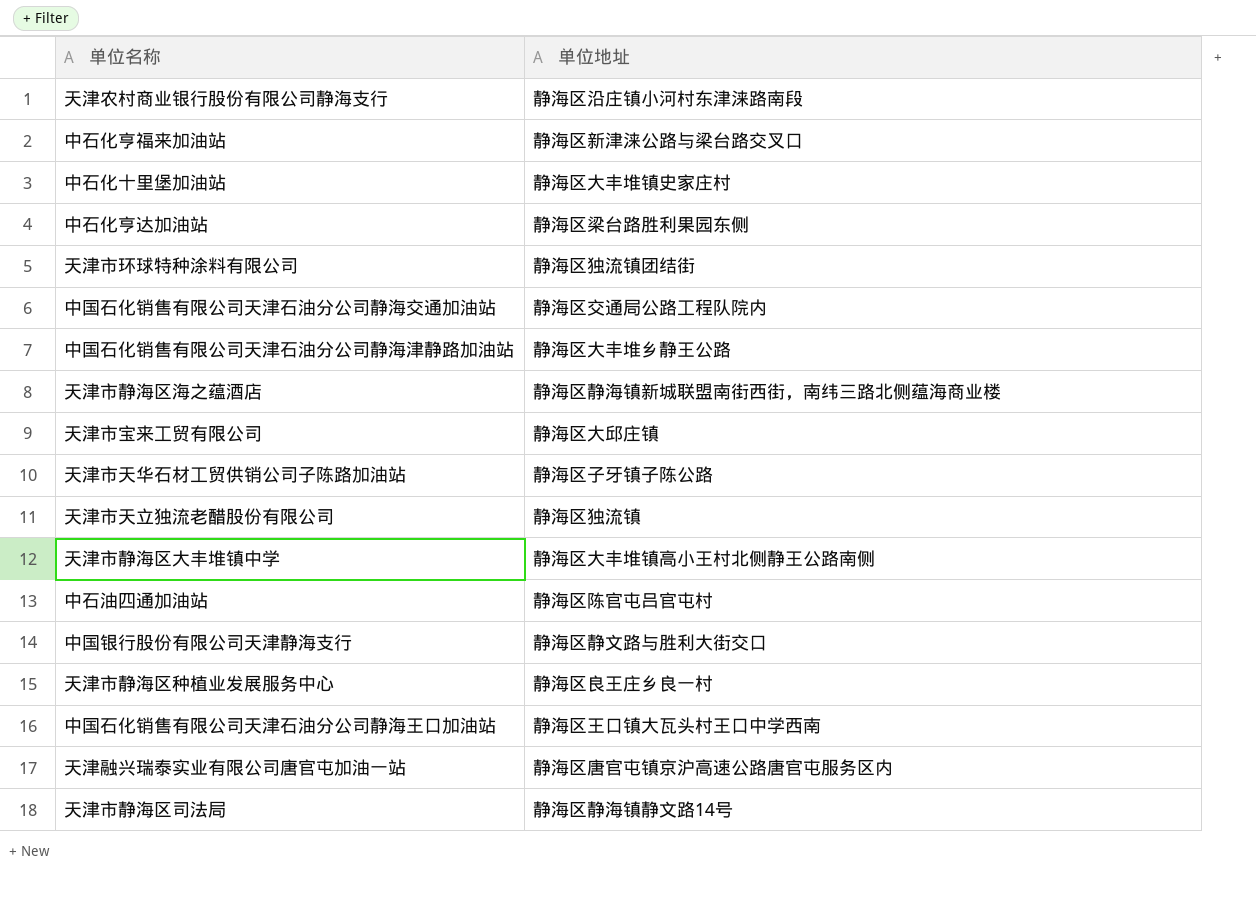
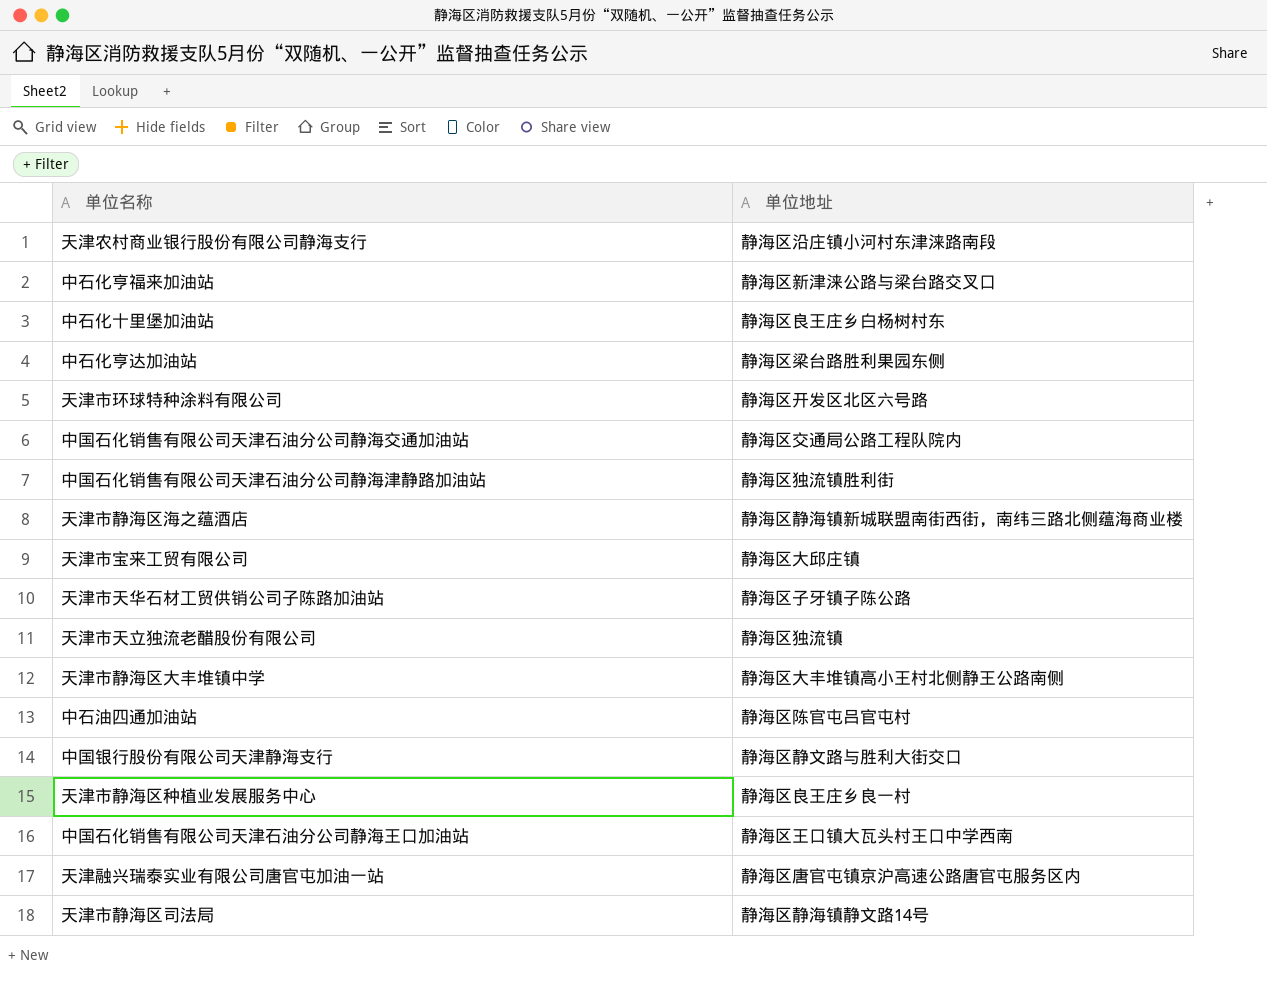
中石化十里堡加油站 | 单位地址: 静海区大丰堆镇史家庄村 -> 静海区良王庄乡白杨树村东
天津市环球特种涂料有限公司 | 单位地址: 静海区独流镇团结街 -> 静海区开发区北区六号路
中国石化销售有限公司天津石油分公司静海津静路加油站 | 单位地址: 静海区大丰堆乡静王公路 -> 静海区独流镇胜利街

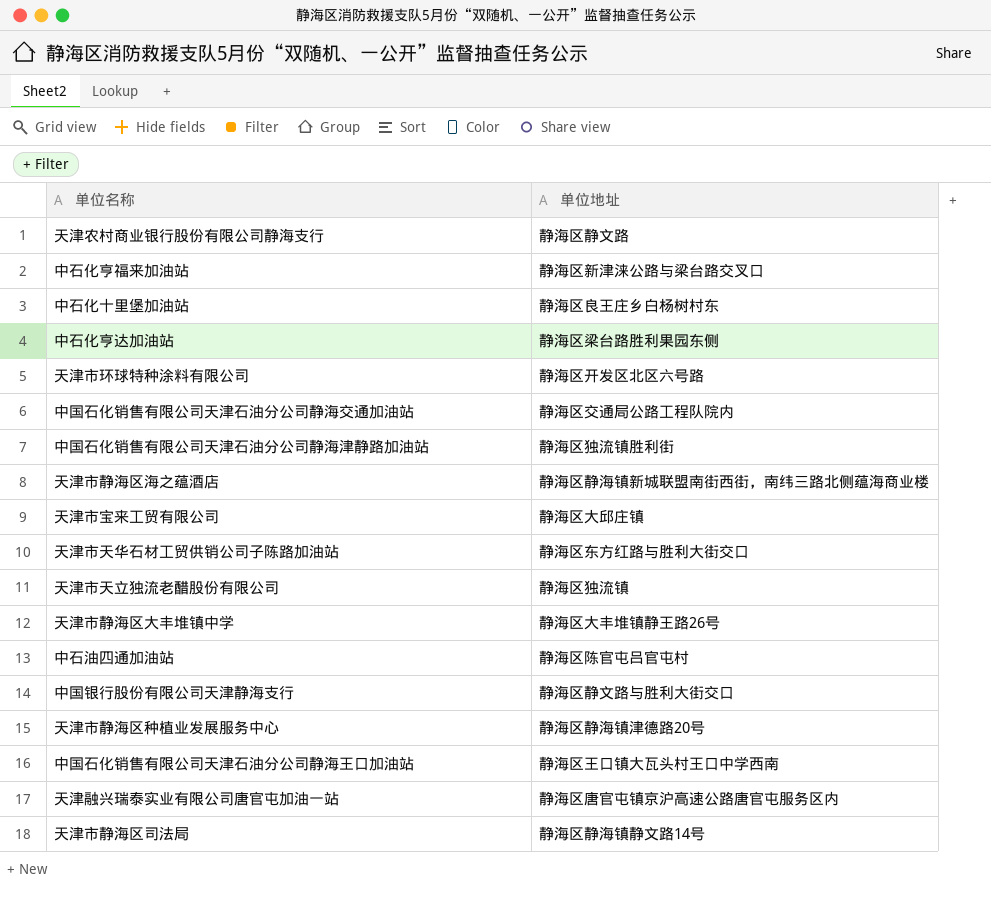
天津农村商业银行股份有限公司静海支行 | 单位地址: 静海区沿庄镇小河村东津涞路南段 -> 静海区静文路
天津市天华石材工贸供销公司子陈路加油站 | 单位地址: 静海区子牙镇子陈公路 -> 静海区东方红路与胜利大街交口
天津市静海区大丰堆镇中学 | 单位地址: 静海区大丰堆镇高小王村北侧静王公路南侧 -> 静海区大丰堆镇静王路26号
天津市静海区种植业发展服务中心 | 单位地址: 静海区良王庄乡良一村 -> 静海区静海镇津德路20号

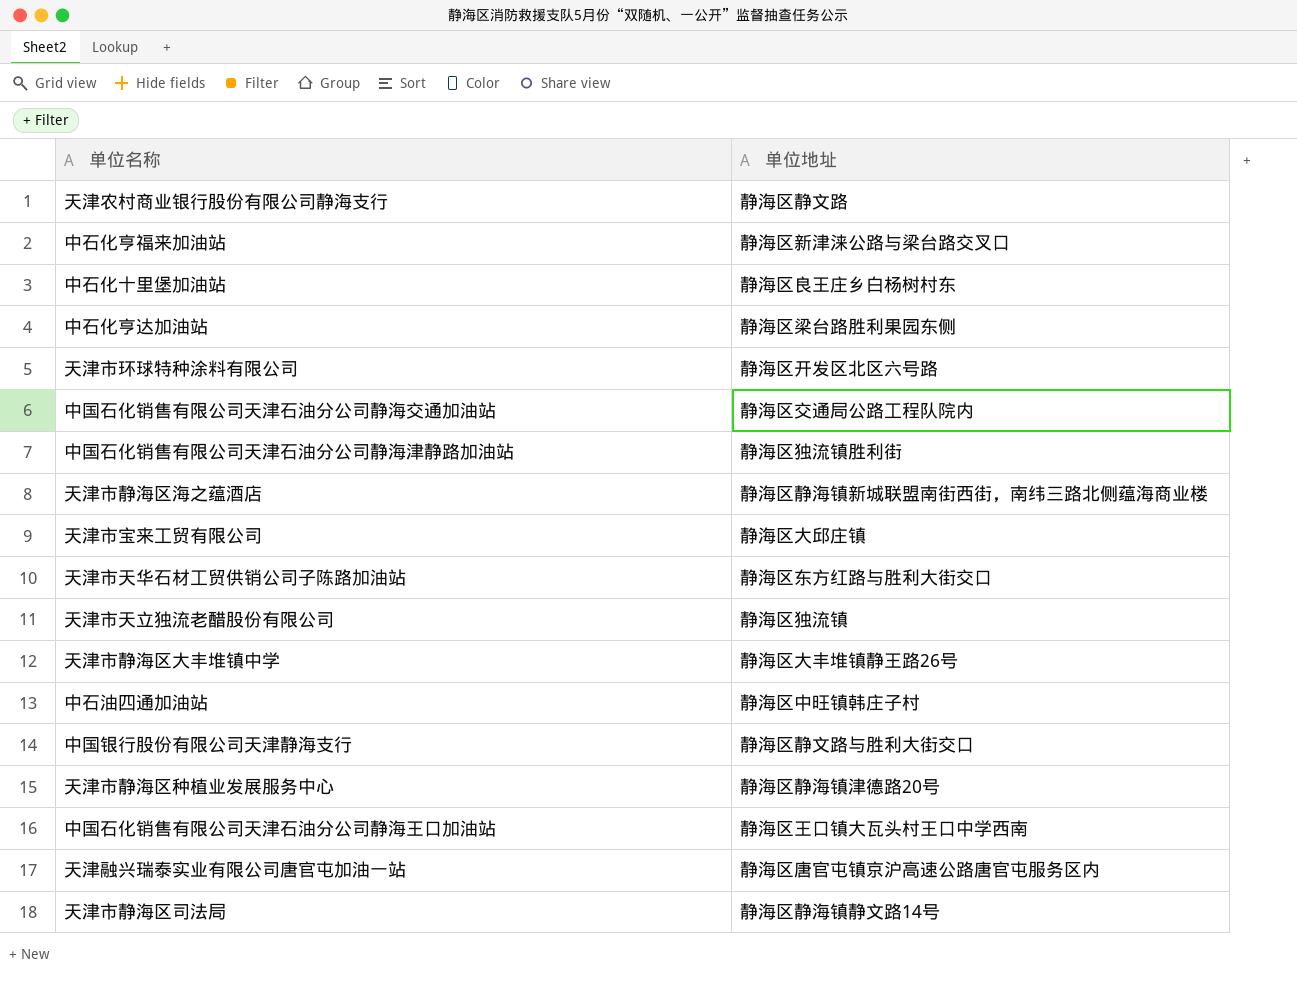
中石油四通加油站 | 单位地址: 静海区陈官屯吕官屯村 -> 静海区中旺镇韩庄子村

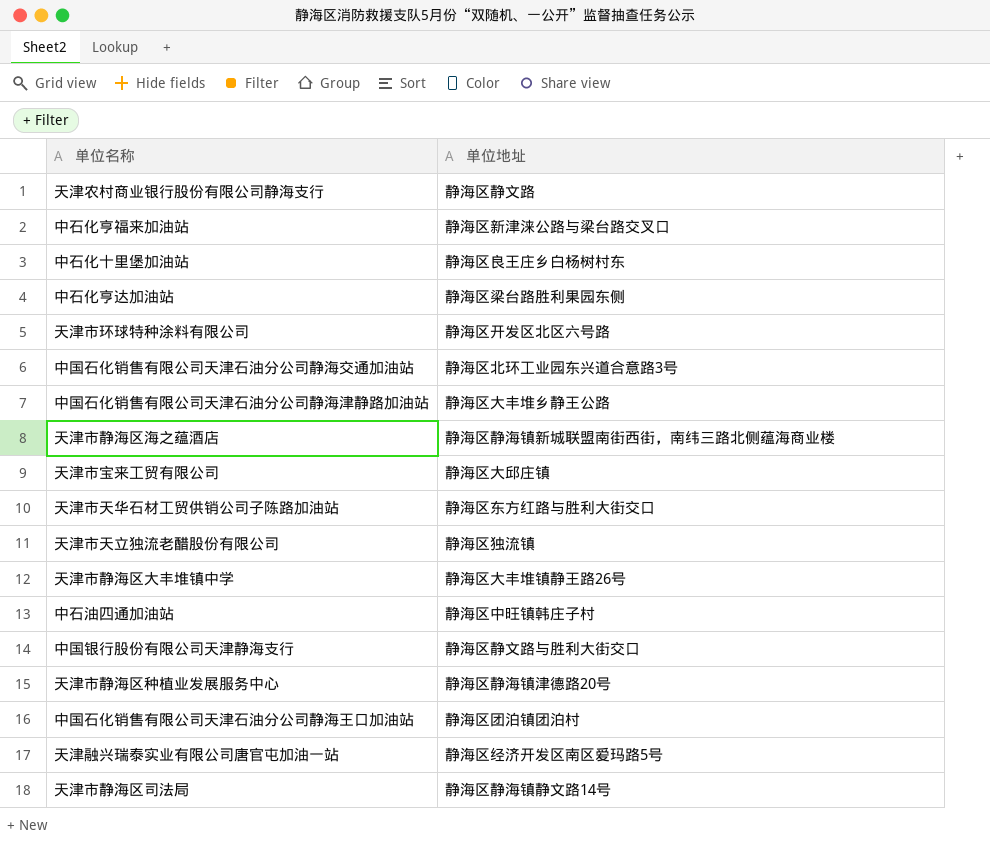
中国石化销售有限公司天津石油分公司静海交通加油站 | 单位地址: 静海区交通局公路工程队院内 -> 静海区北环工业园东兴道合意路3号
中国石化销售有限公司天津石油分公司静海津静路加油站 | 单位地址: 静海区独流镇胜利街 -> 静海区大丰堆乡静王公路
中国石化销售有限公司天津石油分公司静海王口加油站 | 单位地址: 静海区王口镇大瓦头村王口中学西南 -> 静海区团泊镇团泊村
天津融兴瑞泰实业有限公司唐官屯加油一站 | 单位地址: 静海区唐官屯镇京沪高速公路唐官屯服务区内 -> 静海区经济开发区南区爱玛路5号

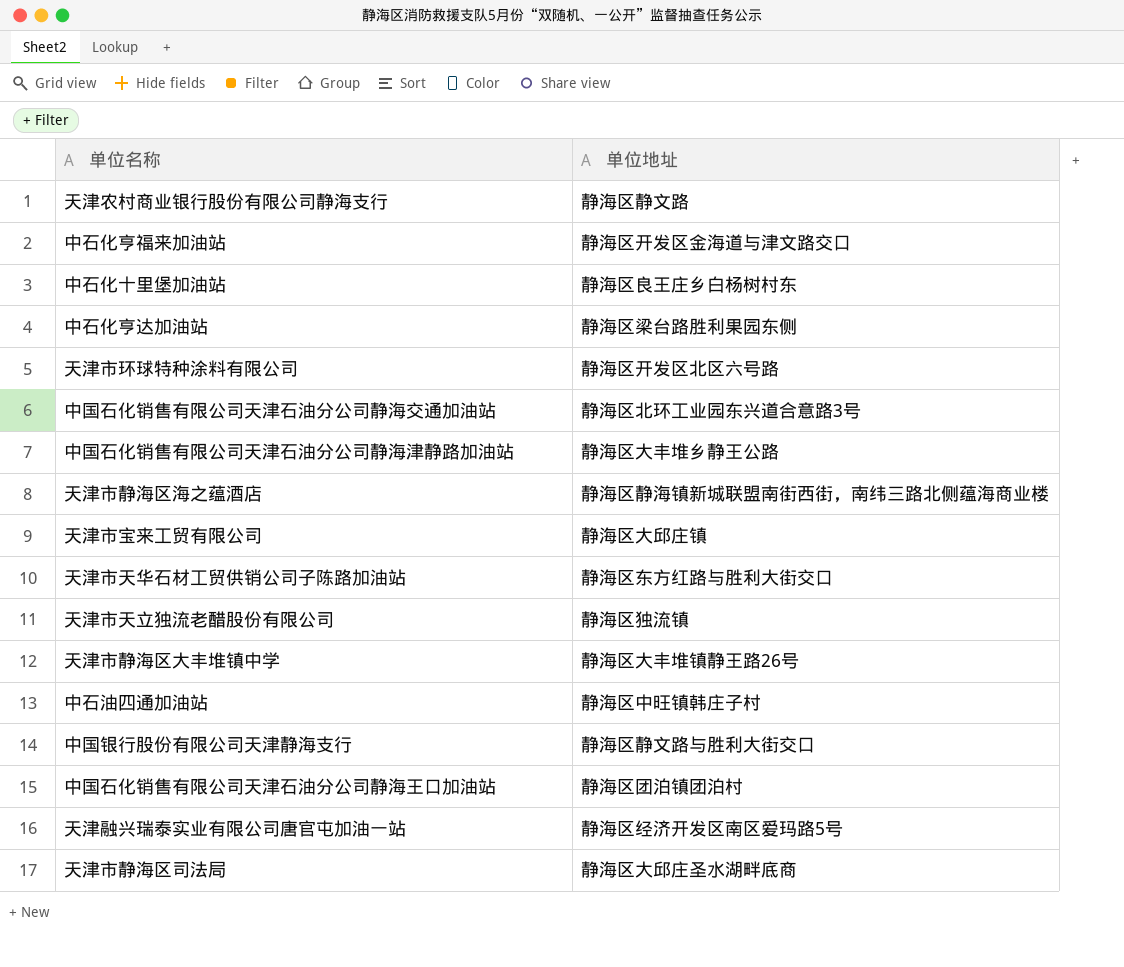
row 天津市静海区种植业发展服务中心: 静海区静海镇津德路20号 -> none
中石化亨福来加油站 | 单位地址: 静海区新津涞公路与梁台路交叉口 -> 静海区开发区金海道与津文路交口
天津市静海区司法局 | 单位地址: 静海区静海镇静文路14号 -> 静海区大邱庄圣水湖畔底商

